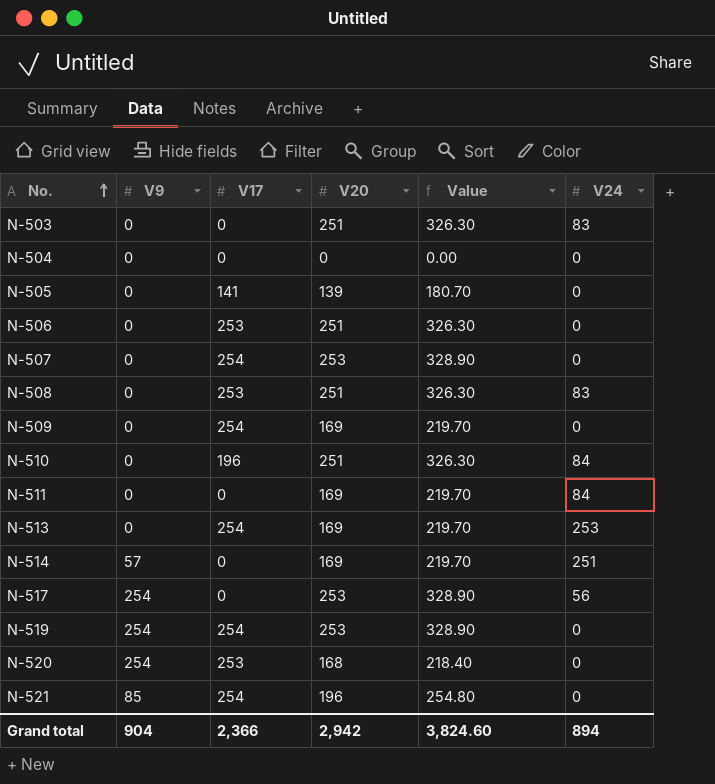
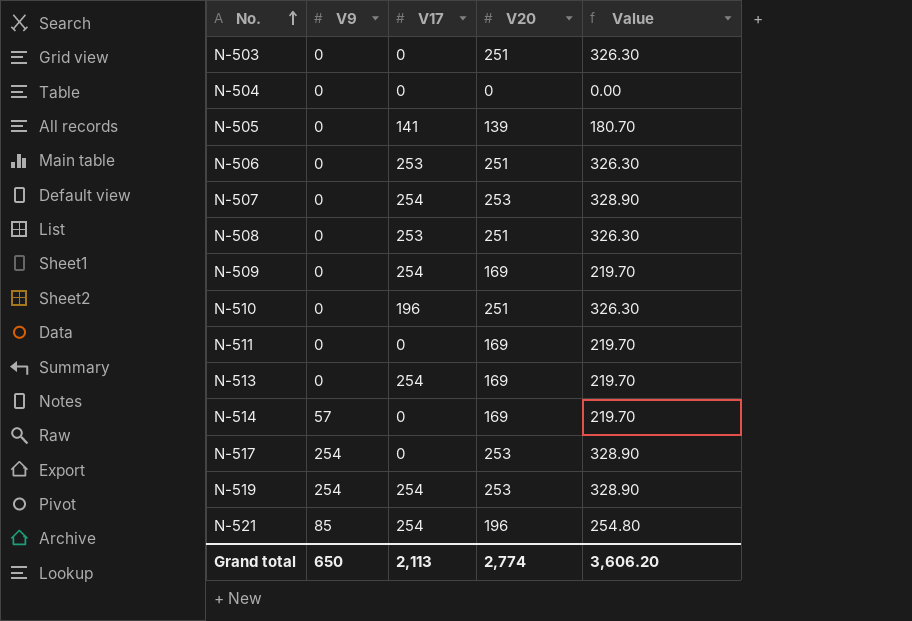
column V24 | position: 6 -> none
row N-520: 254 | 253 | 168 | 218.40 | 0 -> none
Grand total | V9: 904 -> 650
Grand total | V17: 2,366 -> 2,113
Grand total | V20: 2,942 -> 2,774
Grand total | Value: 3,824.60 -> 3,606.20

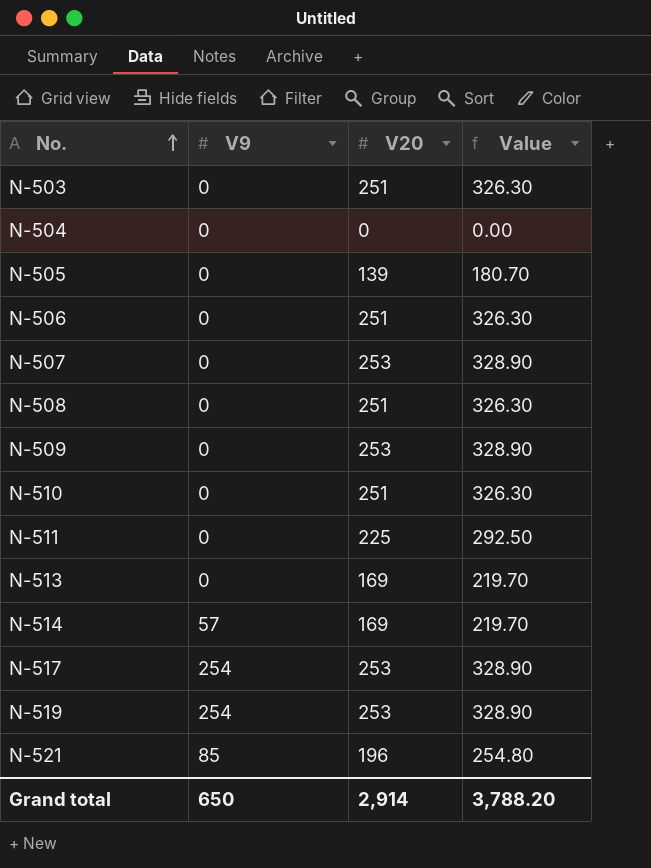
column V17 | position: 3 -> none
N-509 | V20: 169 -> 253
N-509 | Value: 219.70 -> 328.90
N-511 | V20: 169 -> 225
N-511 | Value: 219.70 -> 292.50
Grand total | V20: 2,774 -> 2,914
Grand total | Value: 3,606.20 -> 3,788.20

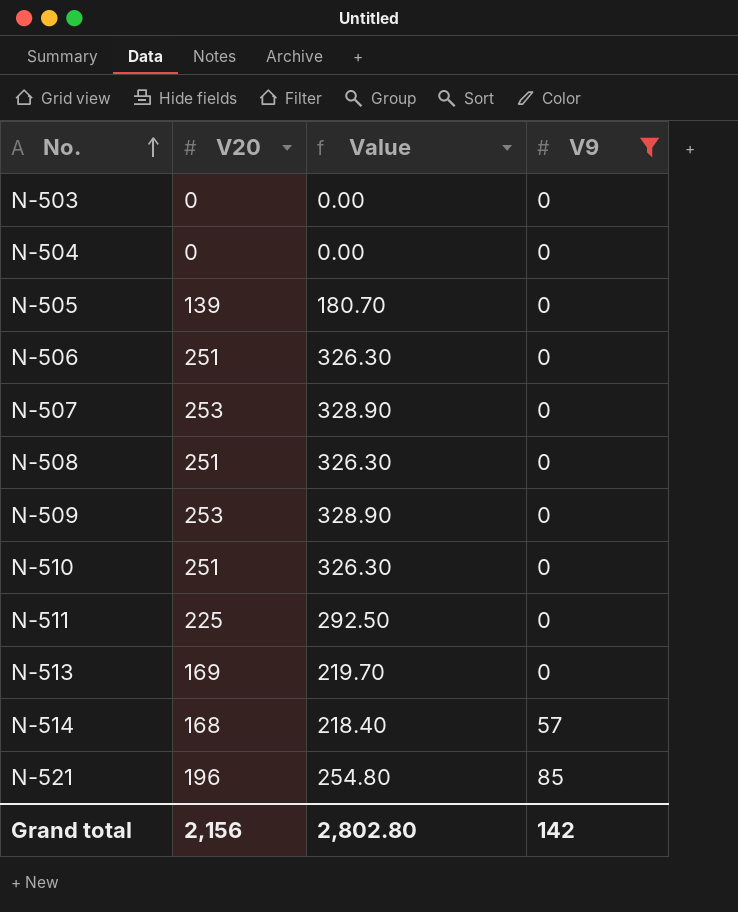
filter: none -> V9 != 254
column V9 | position: 2 -> 4
N-503 | V20: 251 -> 0
N-503 | Value: 326.30 -> 0.00
N-514 | V20: 169 -> 168
N-514 | Value: 219.70 -> 218.40
Grand total | V20: 2,914 -> 2,156
Grand total | Value: 3,788.20 -> 2,802.80
Grand total | V9: 650 -> 142

